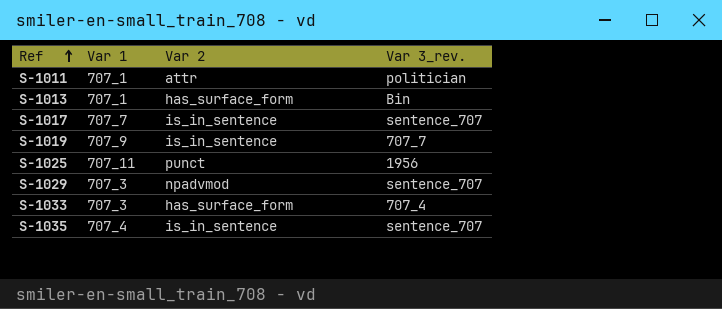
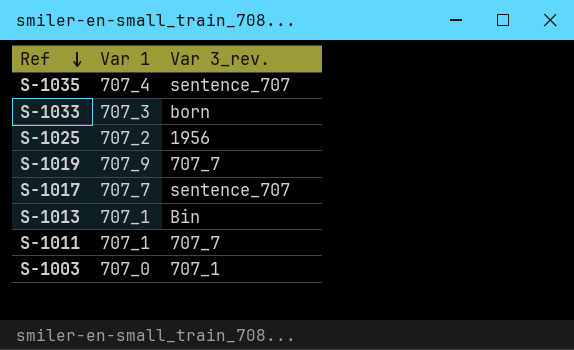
row order: Ref ascending -> Ref descending
column Var 2 | position: 3 -> none
row S-1029: 707_3 | npadvmod | sentence_707 -> none
S-1033 | Var 3_rev.: 707_4 -> born
S-1025 | Var 1: 707_11 -> 707_2
S-1011 | Var 3_rev.: politician -> 707_7
row S-1003: none -> 707_0 | 707_1

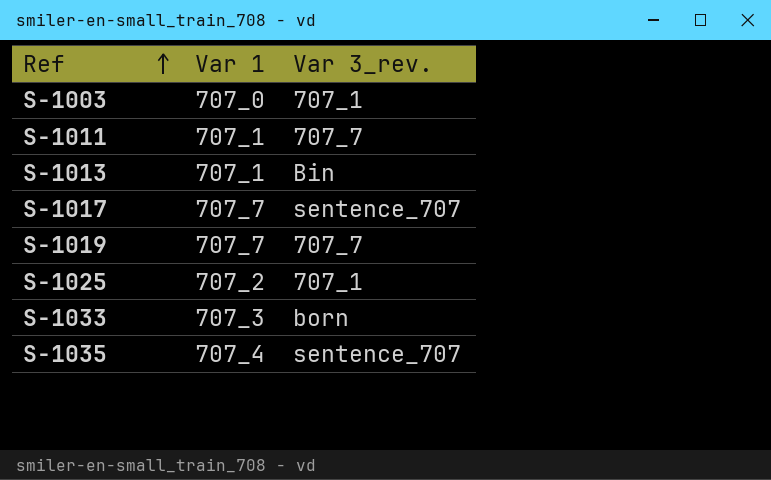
row order: Ref descending -> Ref ascending
S-1019 | Var 1: 707_9 -> 707_7
S-1025 | Var 3_rev.: 1956 -> 707_1

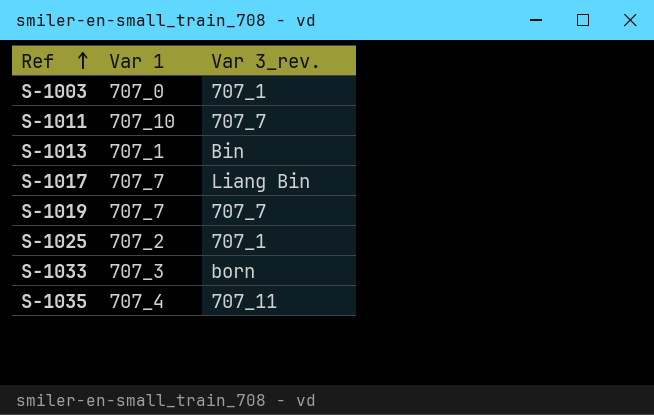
S-1011 | Var 1: 707_1 -> 707_10
S-1017 | Var 3_rev.: sentence_707 -> Liang Bin
S-1035 | Var 3_rev.: sentence_707 -> 707_11

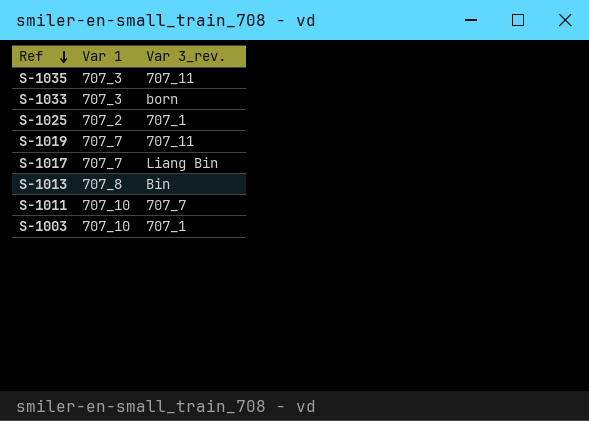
row order: Ref ascending -> Ref descending
S-1035 | Var 1: 707_4 -> 707_3
S-1019 | Var 3_rev.: 707_7 -> 707_11
S-1013 | Var 1: 707_1 -> 707_8
S-1003 | Var 1: 707_0 -> 707_10

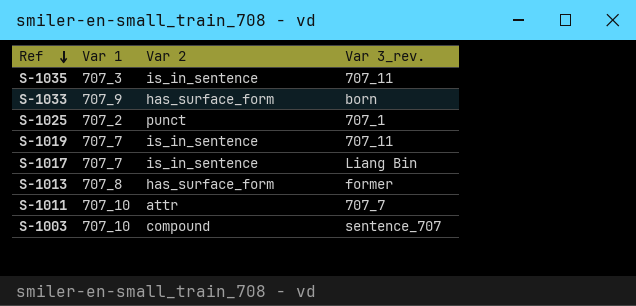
column Var 2 | position: none -> 3
S-1033 | Var 1: 707_3 -> 707_9
S-1013 | Var 3_rev.: Bin -> former
S-1003 | Var 3_rev.: 707_1 -> sentence_707

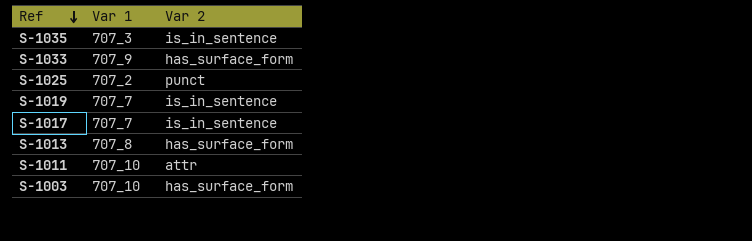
column Var 3_rev. | position: 4 -> none
S-1003 | Var 2: compound -> has_surface_form

